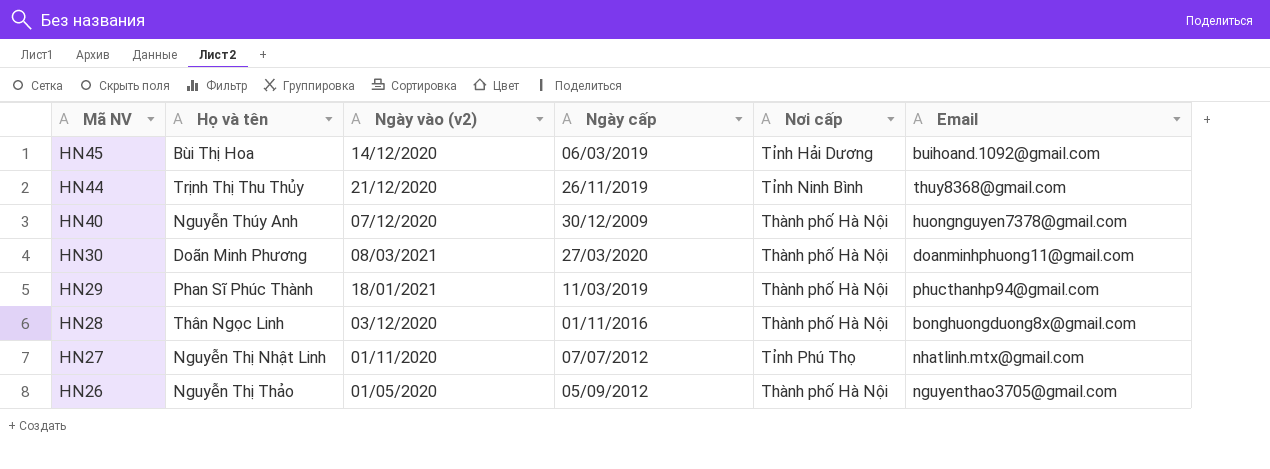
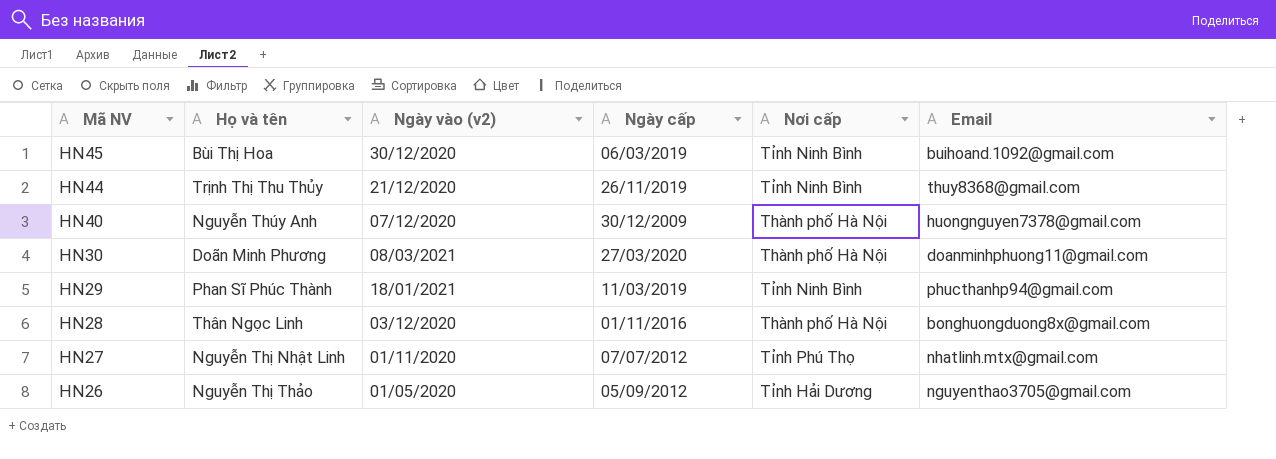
HN45 | Ngày vào (v2): 14/12/2020 -> 30/12/2020
HN45 | Nơi cấp: Tỉnh Hải Dương -> Tỉnh Ninh Bình
HN29 | Nơi cấp: Thành phố Hà Nội -> Tỉnh Ninh Bình
HN26 | Nơi cấp: Thành phố Hà Nội -> Tỉnh Hải Dương

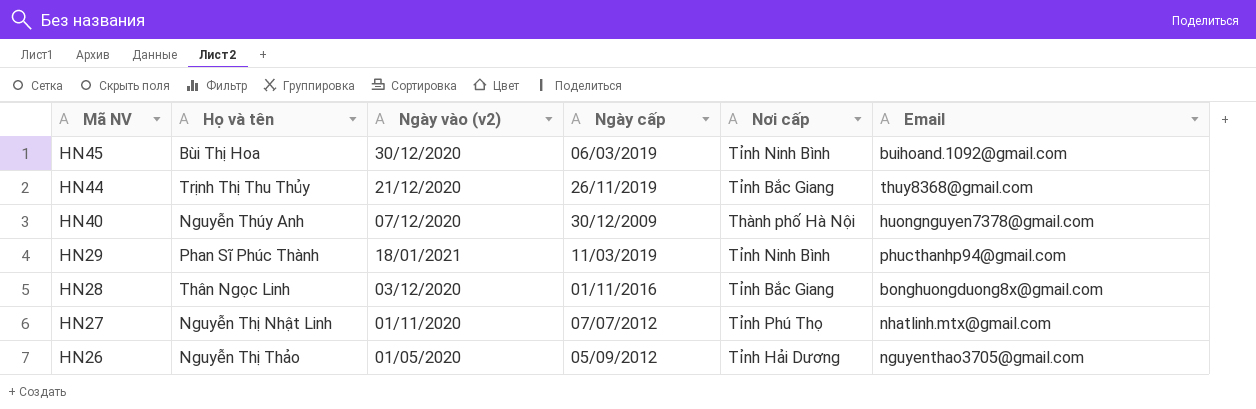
row HN30: Doãn Minh Phương | 08/03/2021 | 27/03/2020 | Thành phố Hà Nội | doanminhphuong11@gmail.com -> none
HN44 | Nơi cấp: Tỉnh Ninh Bình -> Tỉnh Bắc Giang
HN28 | Nơi cấp: Thành phố Hà Nội -> Tỉnh Bắc Giang

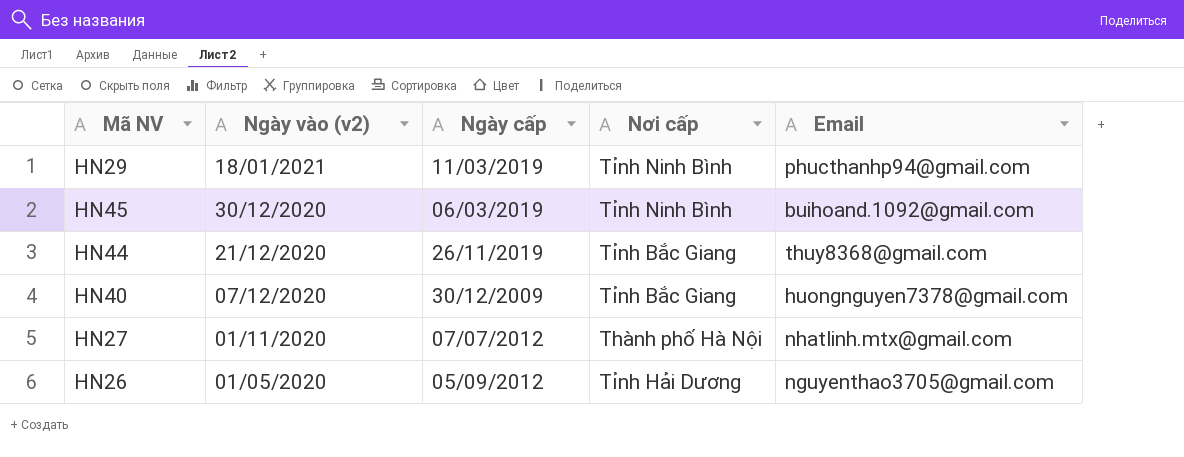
row order: Mã NV descending -> Ngày vào (v2) descending
column Họ và tên | position: 2 -> none
row HN28: Thân Ngọc Linh | 03/12/2020 | 01/11/2016 | Tỉnh Bắc Giang | bonghuongduong8x@gmail.com -> none
HN40 | Nơi cấp: Thành phố Hà Nội -> Tỉnh Bắc Giang
HN27 | Nơi cấp: Tỉnh Phú Thọ -> Thành phố Hà Nội

